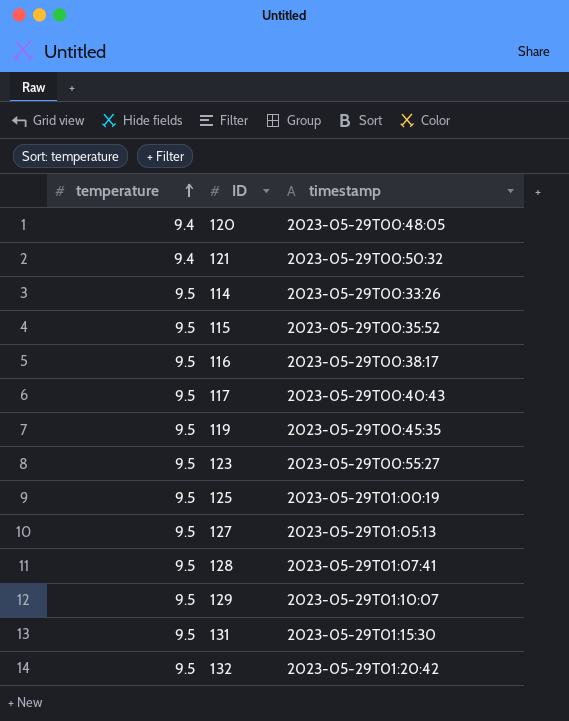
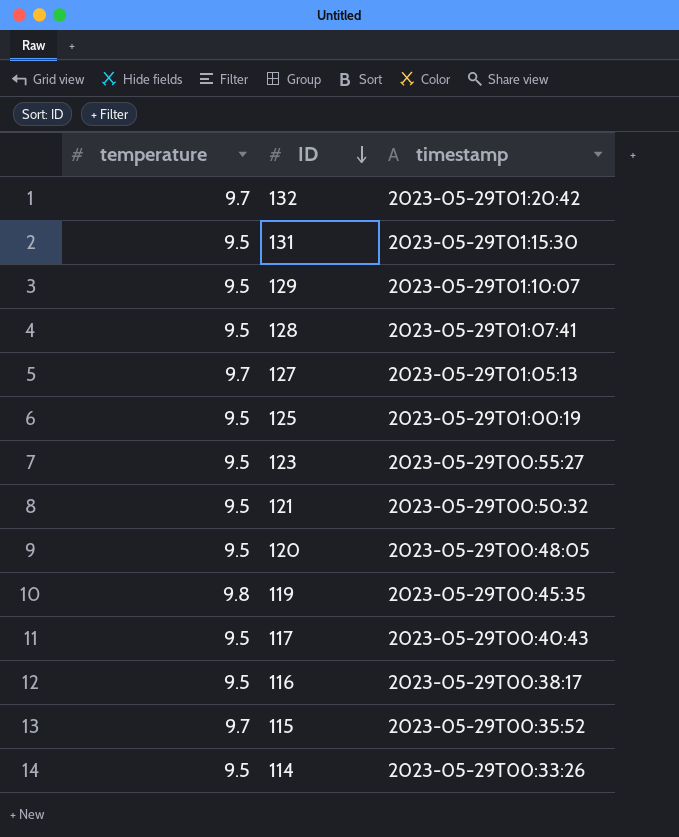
row order: temperature ascending -> ID descending
132 | temperature: 9.5 -> 9.7
127 | temperature: 9.5 -> 9.7
121 | temperature: 9.4 -> 9.5
120 | temperature: 9.4 -> 9.5
119 | temperature: 9.5 -> 9.8
115 | temperature: 9.5 -> 9.7

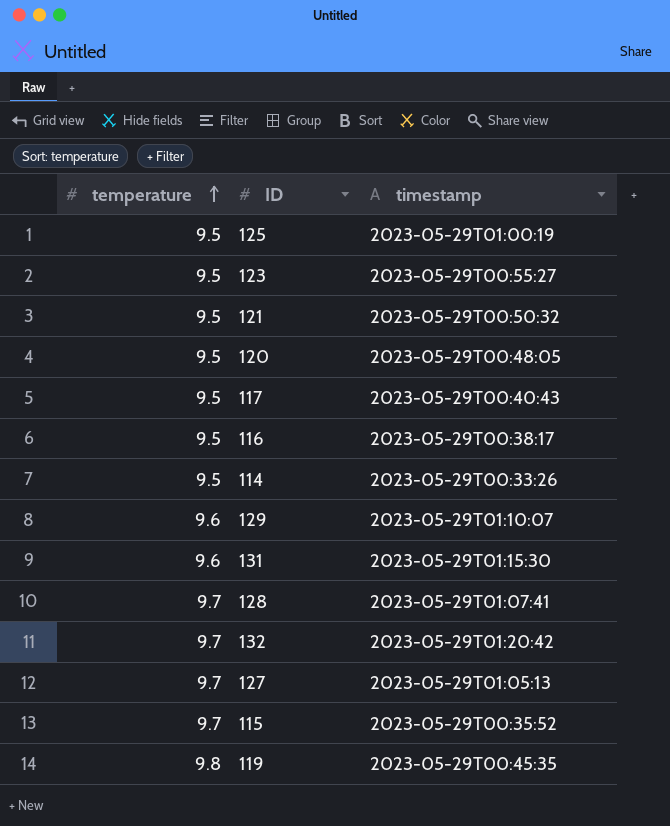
row order: ID descending -> temperature ascending
129 | temperature: 9.5 -> 9.6
131 | temperature: 9.5 -> 9.6
128 | temperature: 9.5 -> 9.7

